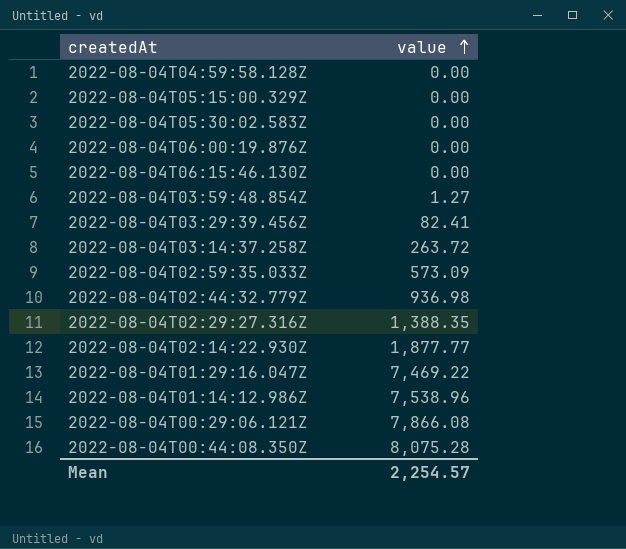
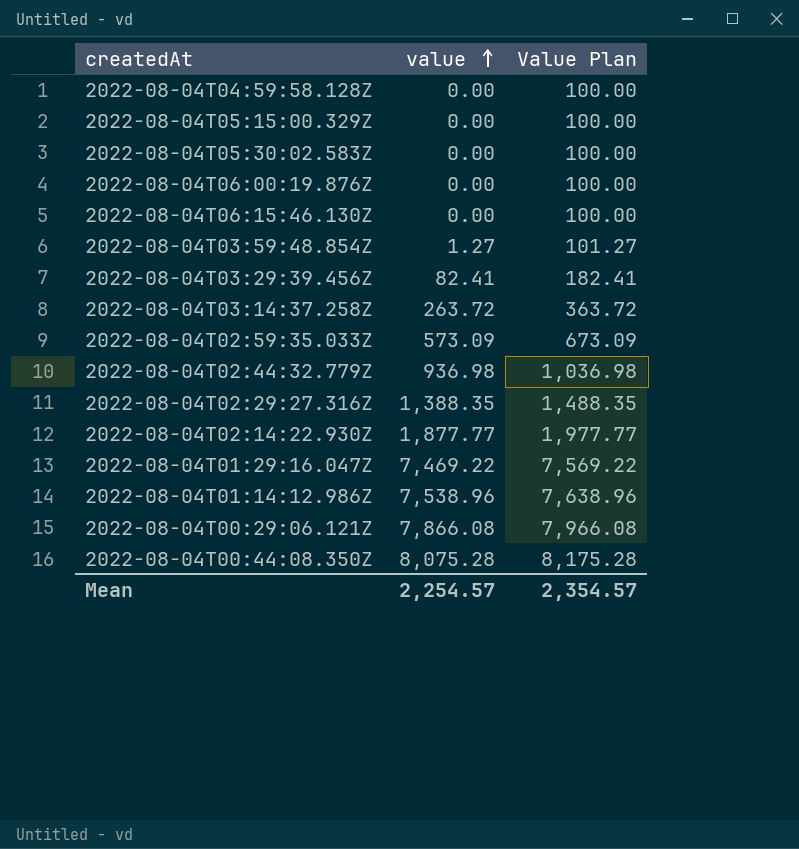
column Value Plan | formula: none -> [value] + 100

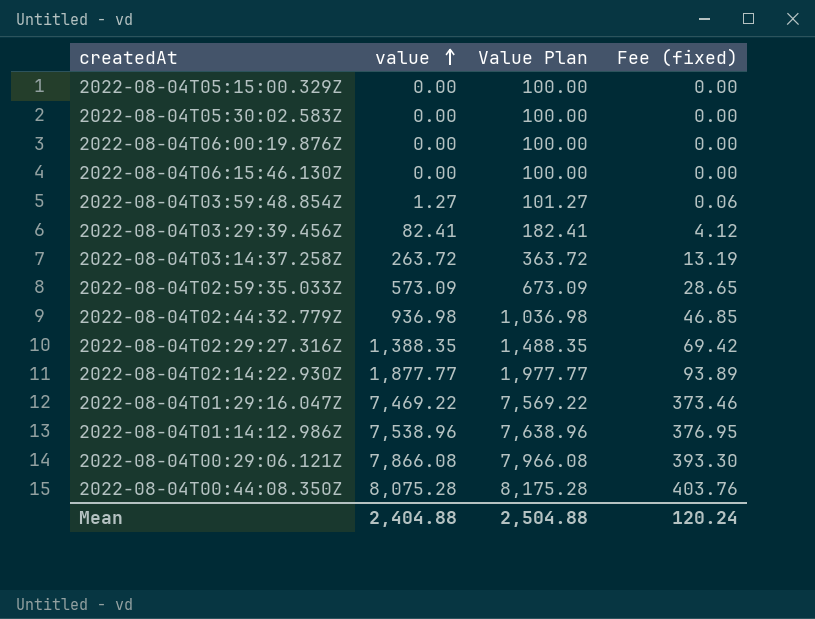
column Fee (fixed) | formula: none -> [value] * 0.05
row 2022-08-04T04:59:58.128Z: 0.00 | 100.00 -> none
Mean | value: 2,254.57 -> 2,404.88
Mean | Value Plan: 2,354.57 -> 2,504.88

